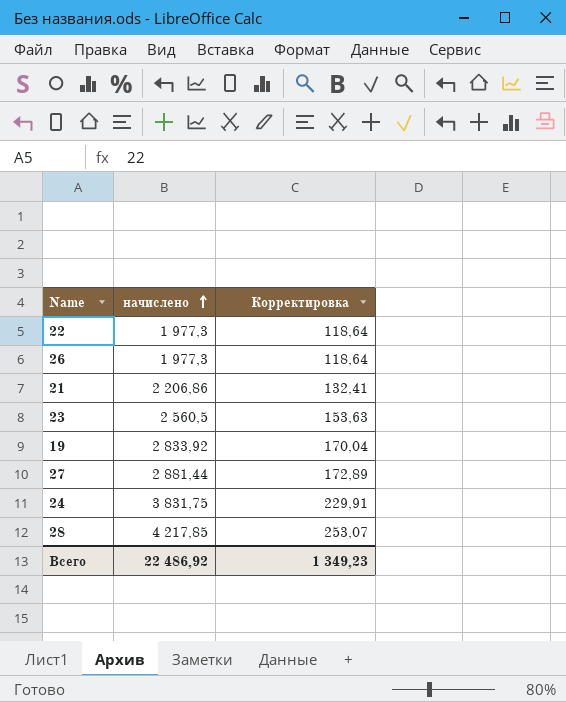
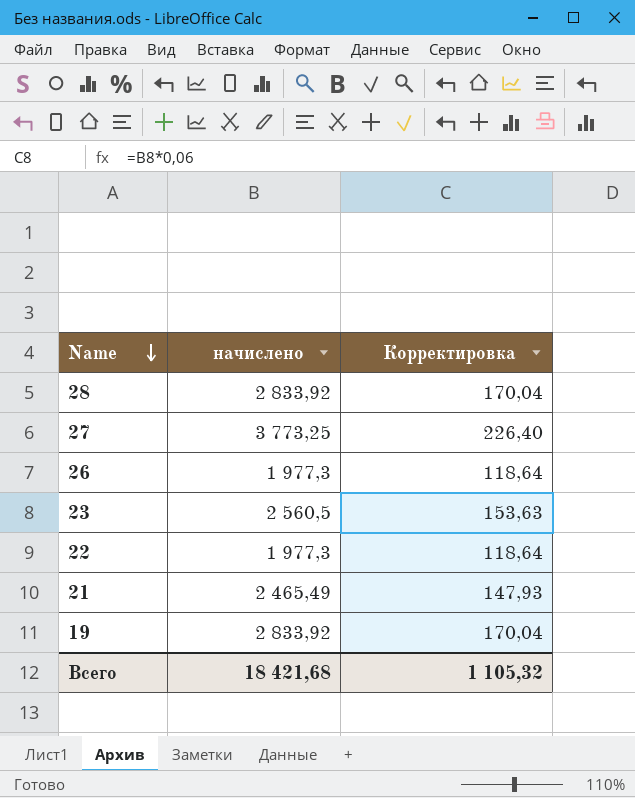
row order: начислено ascending -> Name descending
row 24: 3 831,75 | 229,91 -> none
28 | начислено: 4 217,85 -> 2 833,92
28 | Корректировка: 253,07 -> 170,04
27 | начислено: 2 881,44 -> 3 773,25
27 | Корректировка: 172,89 -> 226,40
21 | начислено: 2 206,86 -> 2 465,49
21 | Корректировка: 132,41 -> 147,93
Всего | начислено: 22 486,92 -> 18 421,68
Всего | Корректировка: 1 349,23 -> 1 105,32

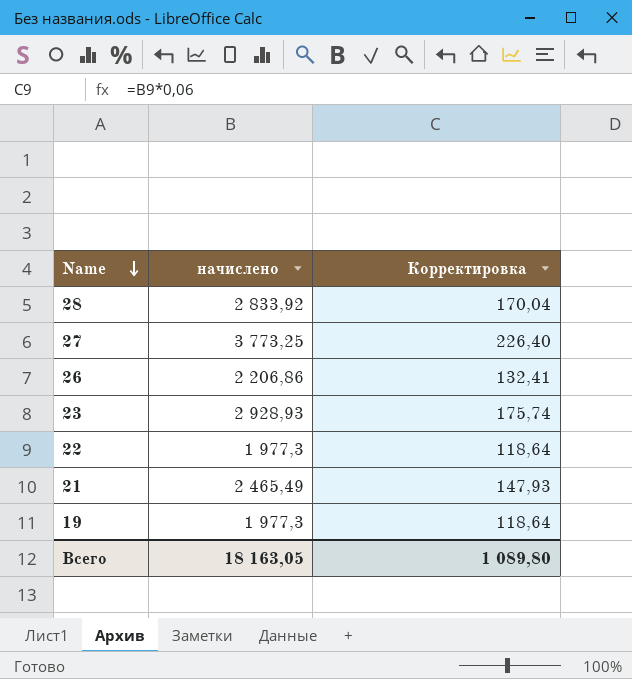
26 | начислено: 1 977,3 -> 2 206,86
26 | Корректировка: 118,64 -> 132,41
23 | начислено: 2 560,5 -> 2 928,93
23 | Корректировка: 153,63 -> 175,74
19 | начислено: 2 833,92 -> 1 977,3
19 | Корректировка: 170,04 -> 118,64
Всего | начислено: 18 421,68 -> 18 163,05
Всего | Корректировка: 1 105,32 -> 1 089,80

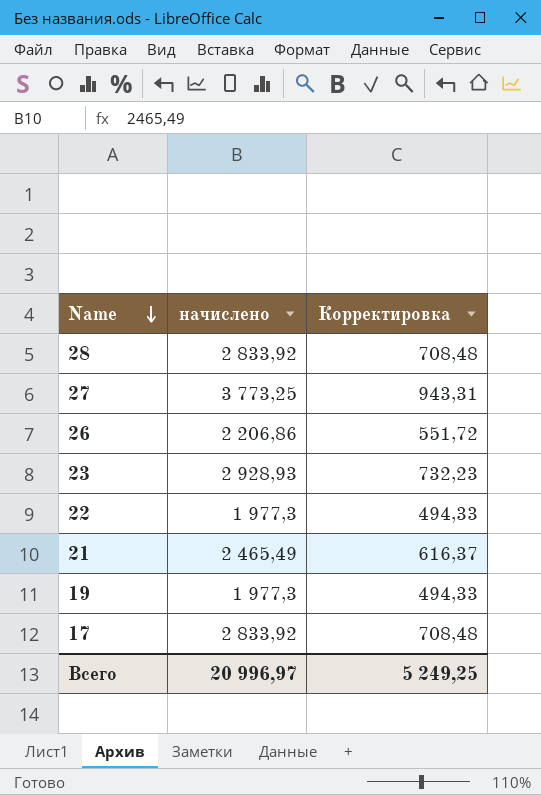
column Корректировка | formula: [начислено] * 0,06 -> [начислено] * 0,25
row 17: none -> 2 833,92 | 708,48
Всего | начислено: 18 163,05 -> 20 996,97
Всего | Корректировка: 1 089,80 -> 5 249,25

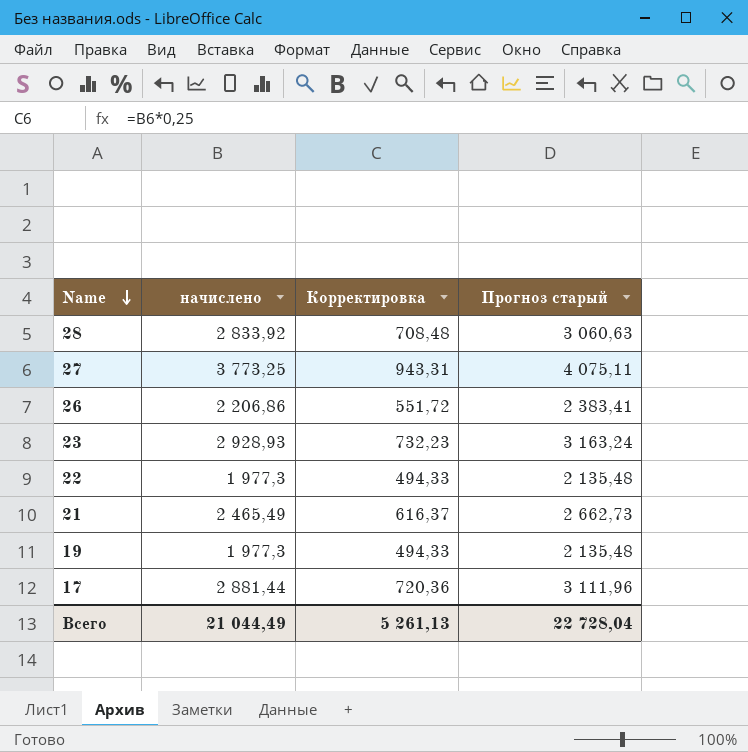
column Прогноз старый | formula: none -> [начислено] * 1,08
17 | начислено: 2 833,92 -> 2 881,44
17 | Корректировка: 708,48 -> 720,36
Всего | начислено: 20 996,97 -> 21 044,49
Всего | Корректировка: 5 249,25 -> 5 261,13

